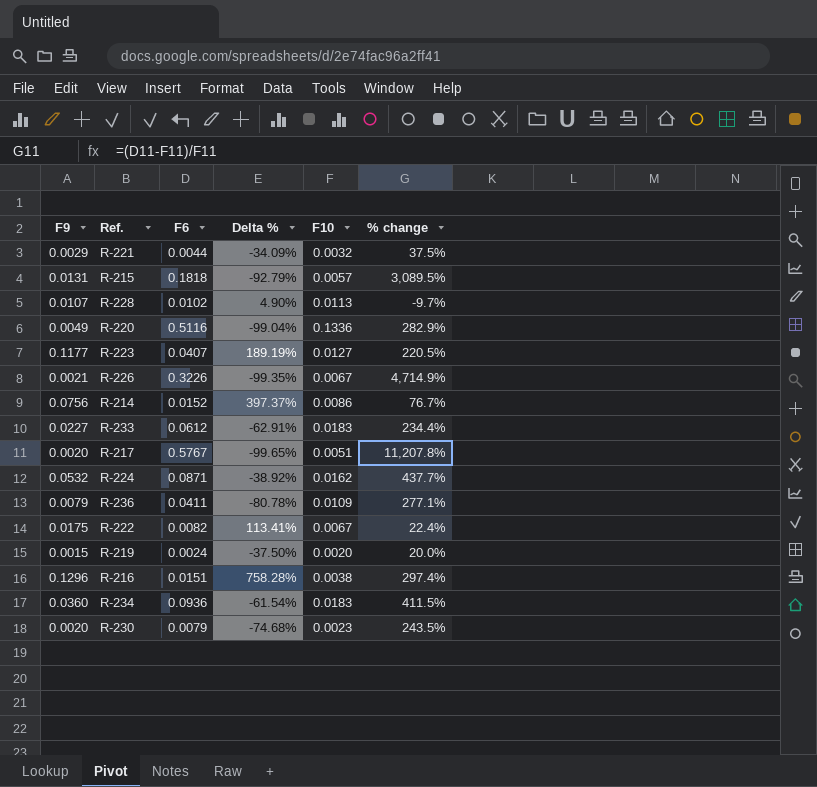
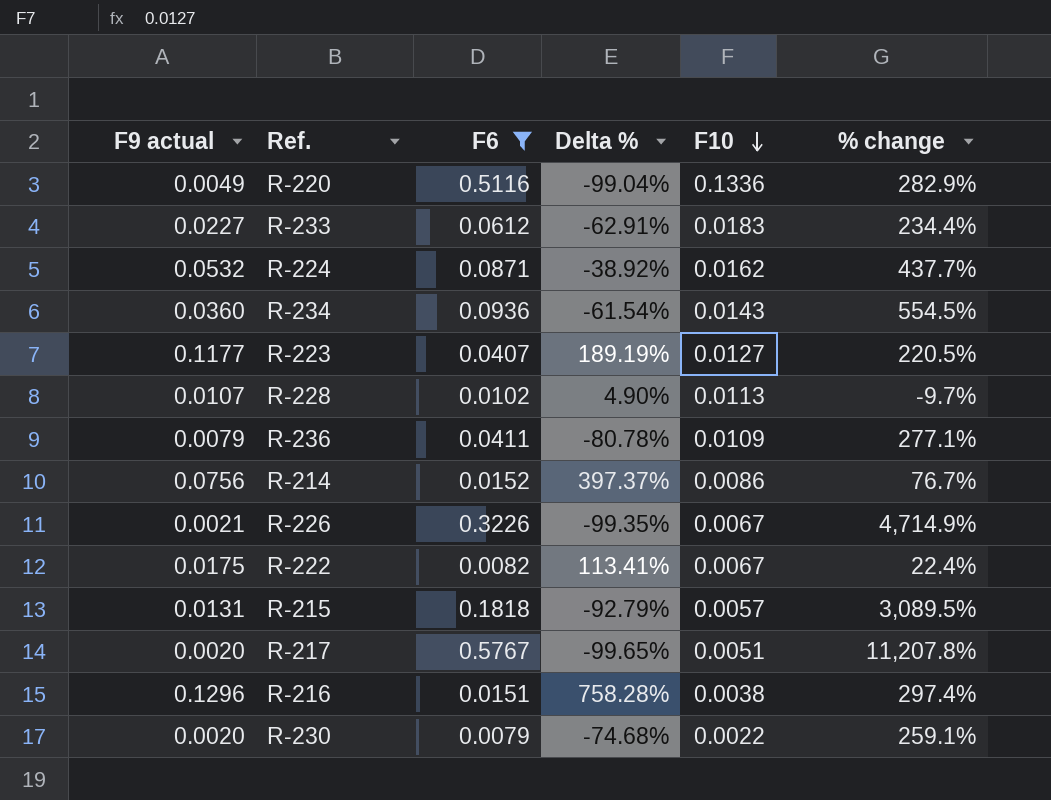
filter: none -> F6 >= 0.0079
row order: none -> F10 descending
column name: F9 -> F9 actual
R-234 | F10: 0.0183 -> 0.0143
R-234 | % change: 411.5% -> 554.5%
R-230 | F10: 0.0023 -> 0.0022
R-230 | % change: 243.5% -> 259.1%

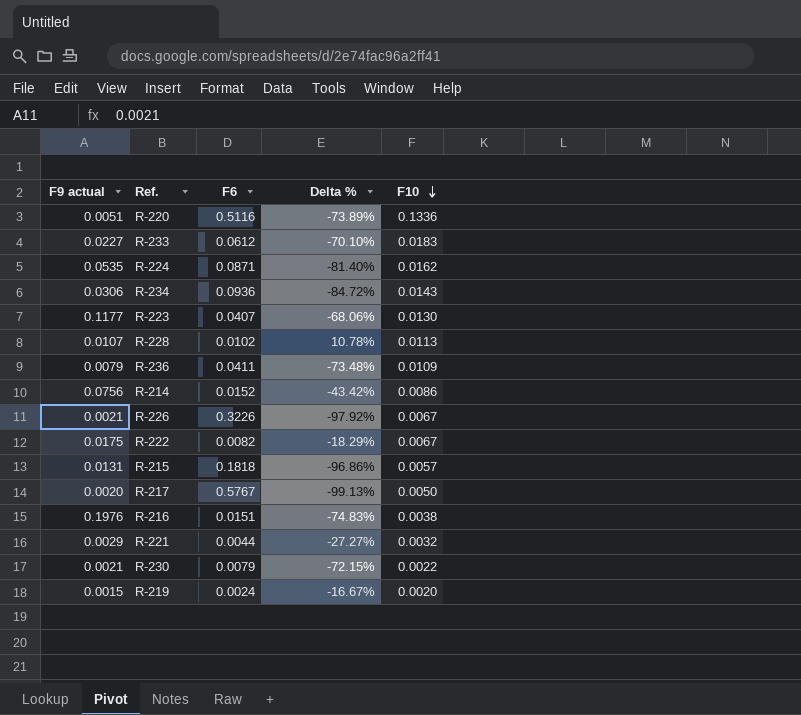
filter: F6 >= 0.0079 -> none
column % change | formula: ([F6] - [F10]) / [F10] -> none
column Delta % | formula: ([F9 actual] - [F6]) / [F6] -> ([F10] - [F6]) / [F6]
R-220 | F9 actual: 0.0049 -> 0.0051
R-224 | F9 actual: 0.0532 -> 0.0535
R-234 | F9 actual: 0.0360 -> 0.0306
R-223 | F10: 0.0127 -> 0.0130
R-217 | F10: 0.0051 -> 0.0050
R-216 | F9 actual: 0.1296 -> 0.1976
R-230 | F9 actual: 0.0020 -> 0.0021

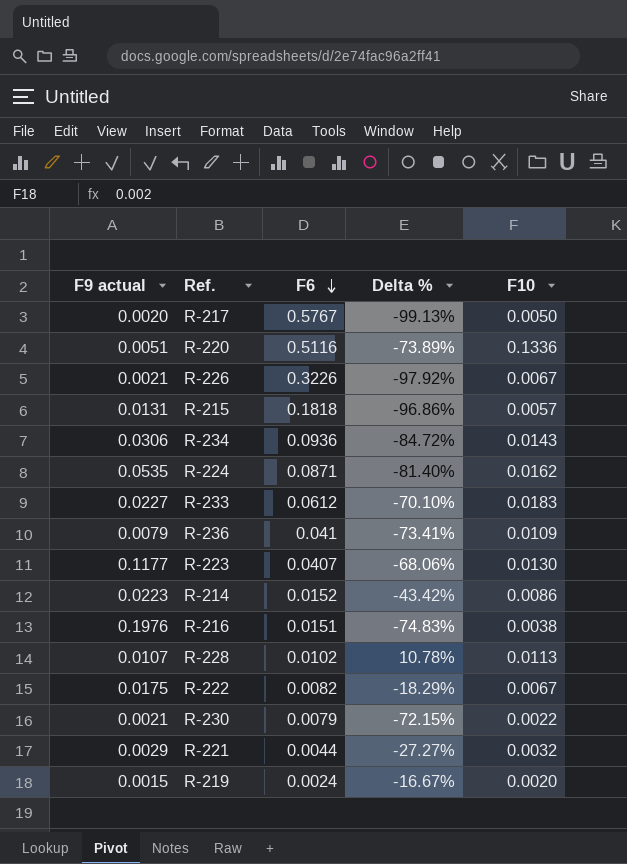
row order: F10 descending -> F6 descending
R-236 | F6: 0.0411 -> 0.041
R-236 | Delta %: -73.48% -> -73.41%
R-214 | F9 actual: 0.0756 -> 0.0223

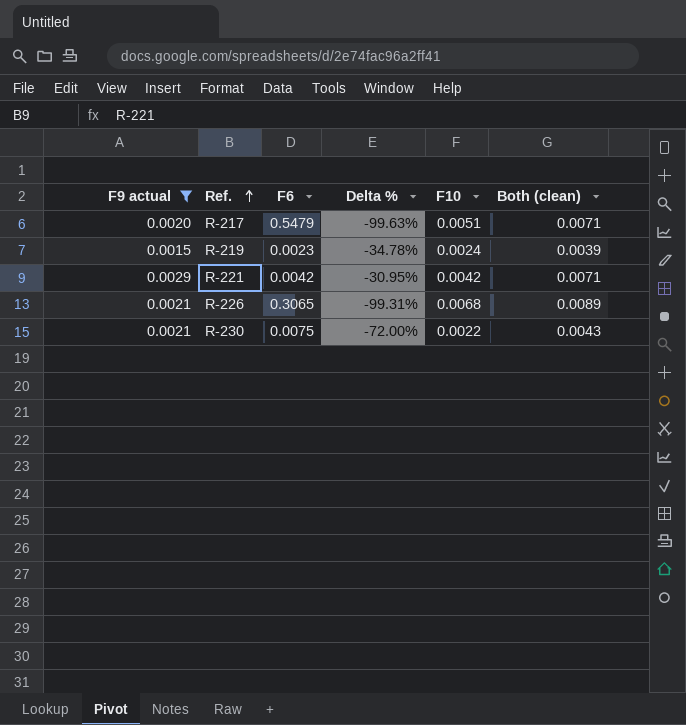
filter: none -> F9 actual <= 0.0029
row order: F6 descending -> Ref. ascending
column Delta % | formula: ([F10] - [F6]) / [F6] -> ([F9 actual] - [F6]) / [F6]
column Both (clean) | formula: none -> [F9 actual] + [F10]
R-217 | F6: 0.5767 -> 0.5479
R-217 | F10: 0.0050 -> 0.0051
R-219 | F6: 0.0024 -> 0.0023
R-219 | F10: 0.0020 -> 0.0024
R-221 | F6: 0.0044 -> 0.0042
R-221 | F10: 0.0032 -> 0.0042
R-226 | F6: 0.3226 -> 0.3065
R-226 | F10: 0.0067 -> 0.0068
R-230 | F6: 0.0079 -> 0.0075

